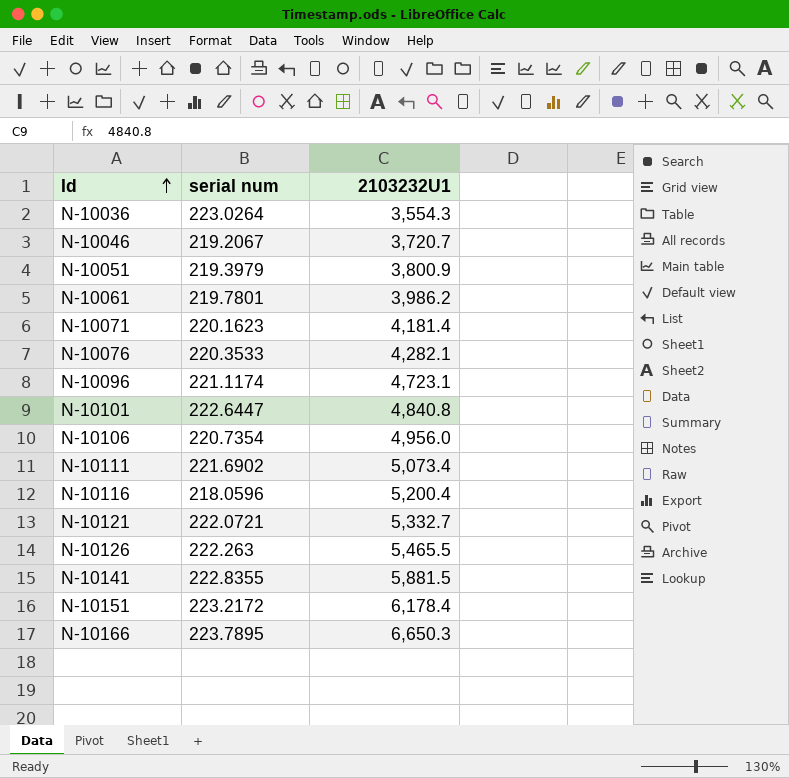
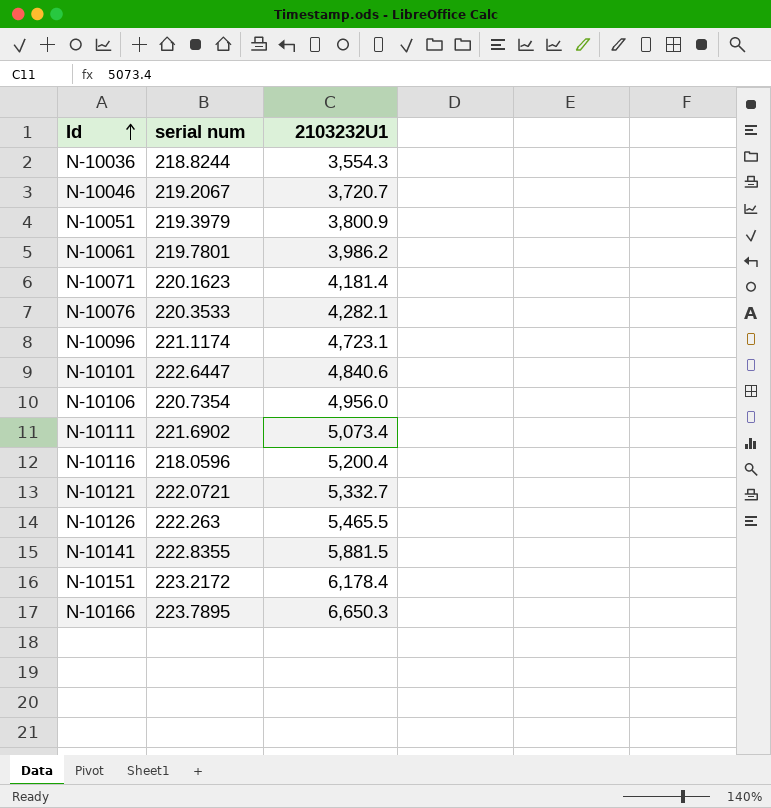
N-10036 | serial num: 223.0264 -> 218.8244
N-10101 | 2103232U1: 4,840.8 -> 4,840.6

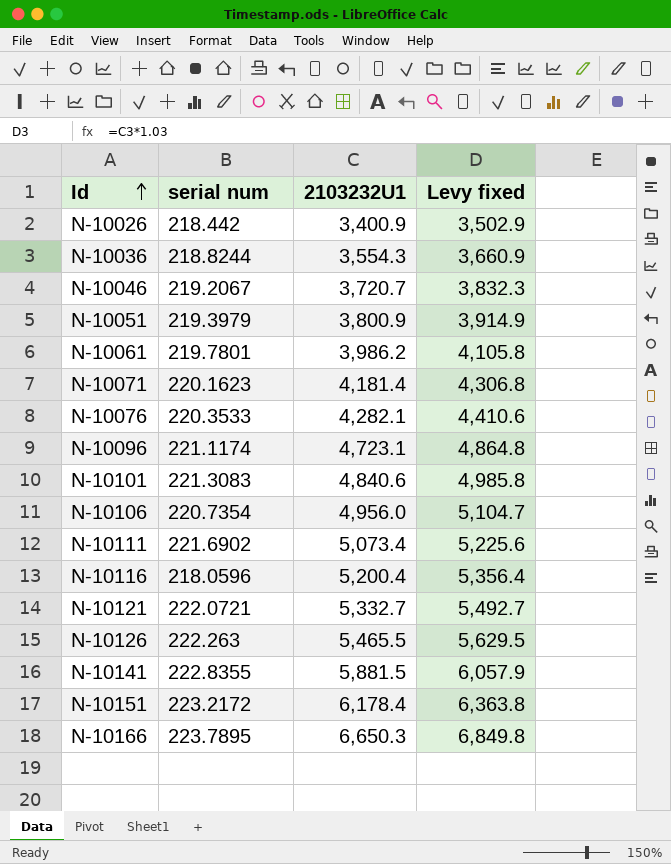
column Levy fixed | formula: none -> [2103232U1] * 1.03
row N-10026: none -> 218.442 | 3,400.9 | 3,502.9
N-10101 | serial num: 222.6447 -> 221.3083

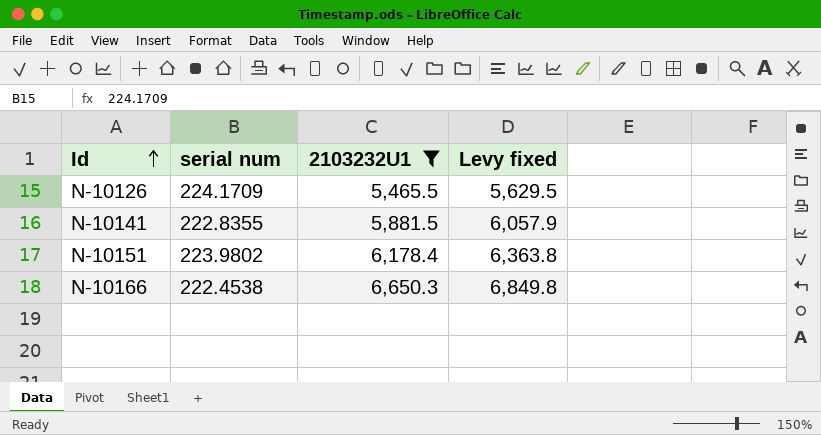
filter: none -> 2103232U1 >= 5,465.5
N-10126 | serial num: 222.263 -> 224.1709
N-10151 | serial num: 223.2172 -> 223.9802
N-10166 | serial num: 223.7895 -> 222.4538

